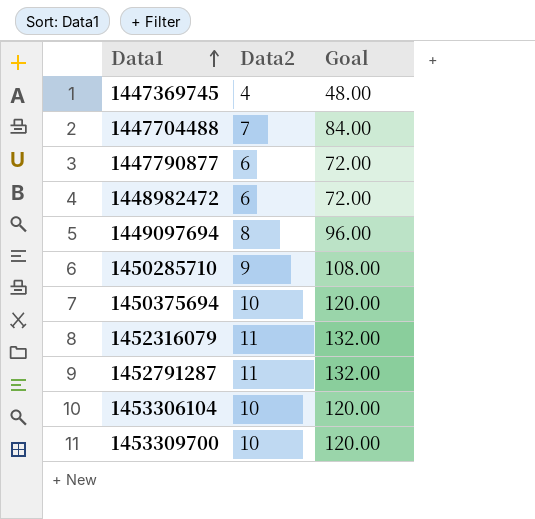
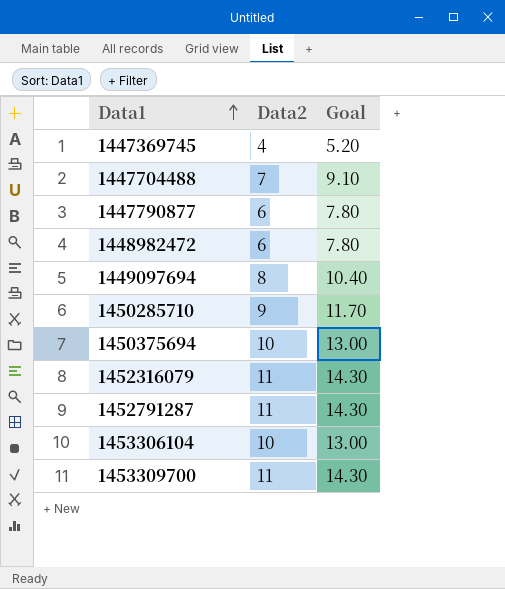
column Goal | formula: [Data2] * 12 -> [Data2] * 1.3
1453309700 | Data2: 10 -> 11

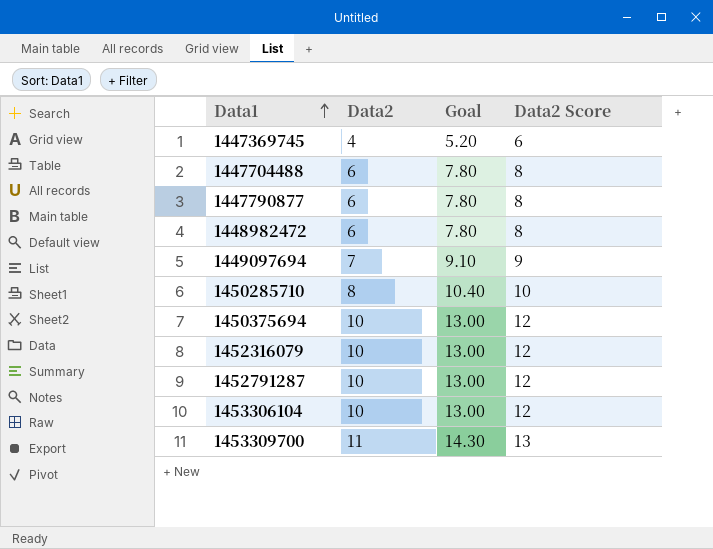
column Data2 Score | formula: none -> [Data2] + 2
1447704488 | Data2: 7 -> 6
1447704488 | Goal: 9.10 -> 7.80
1449097694 | Data2: 8 -> 7
1449097694 | Goal: 10.40 -> 9.10
1450285710 | Data2: 9 -> 8
1450285710 | Goal: 11.70 -> 10.40
1452316079 | Data2: 11 -> 10
1452316079 | Goal: 14.30 -> 13.00
1452791287 | Data2: 11 -> 10
1452791287 | Goal: 14.30 -> 13.00

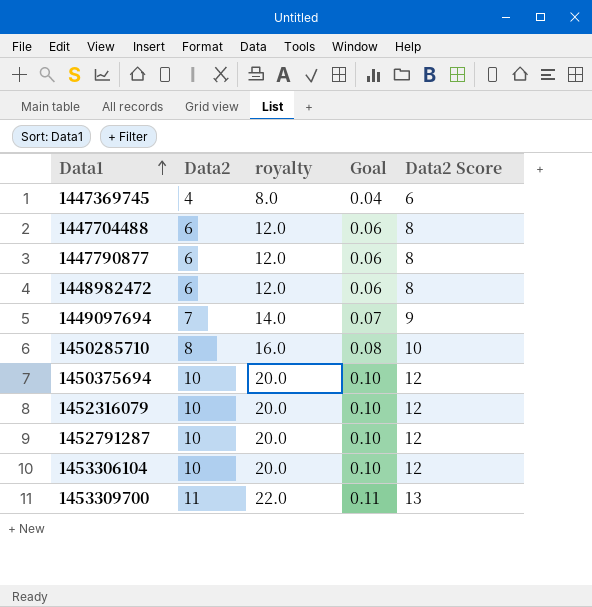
column royalty | formula: none -> [Data2] * 2
column Goal | formula: [Data2] * 1.3 -> [Data2] * 0.01

